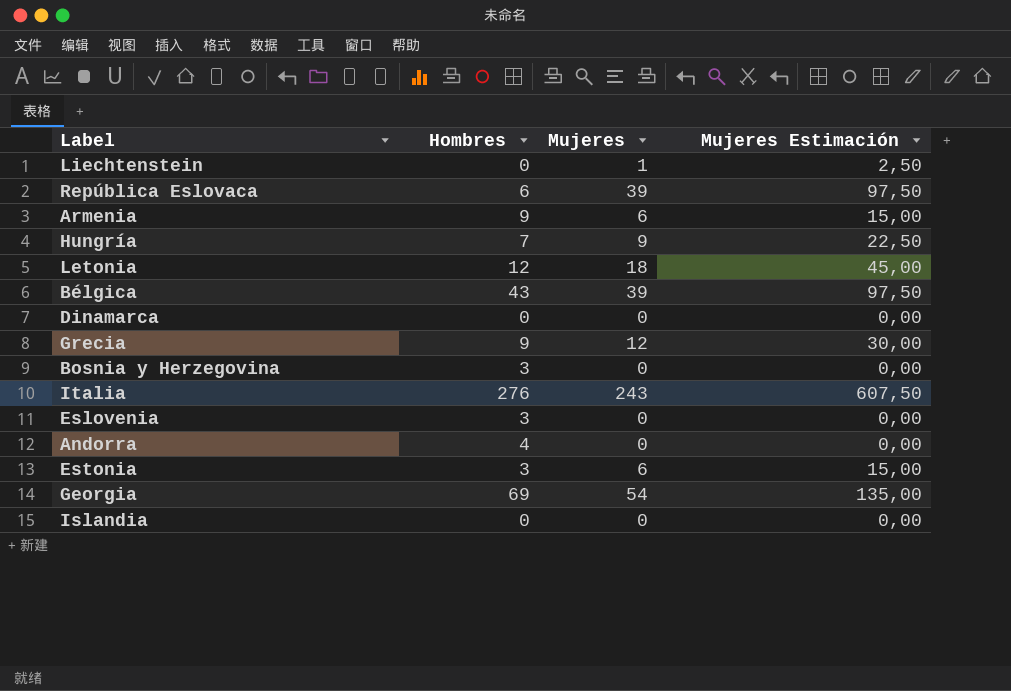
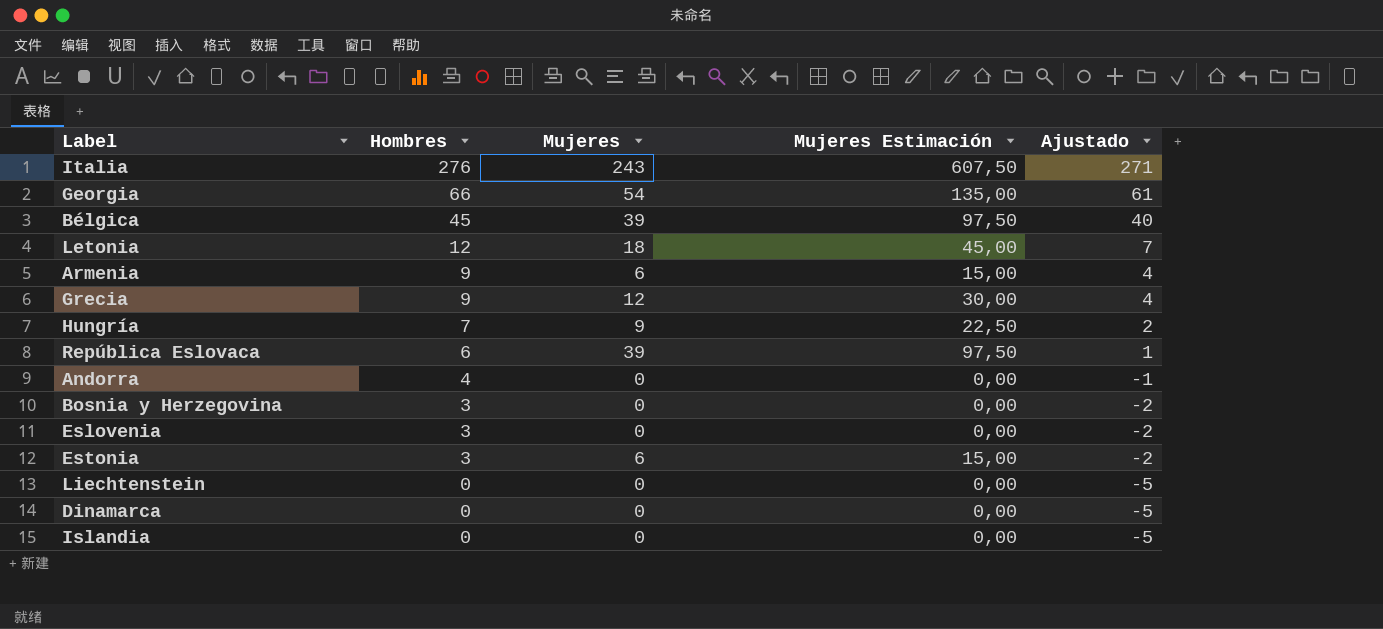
row order: none -> Hombres descending
column Ajustado | formula: none -> [Hombres] - 5
Georgia | Hombres: 69 -> 66
Bélgica | Hombres: 43 -> 45
Liechtenstein | Mujeres: 1 -> 0
Liechtenstein | Mujeres Estimación: 2,50 -> 0,00

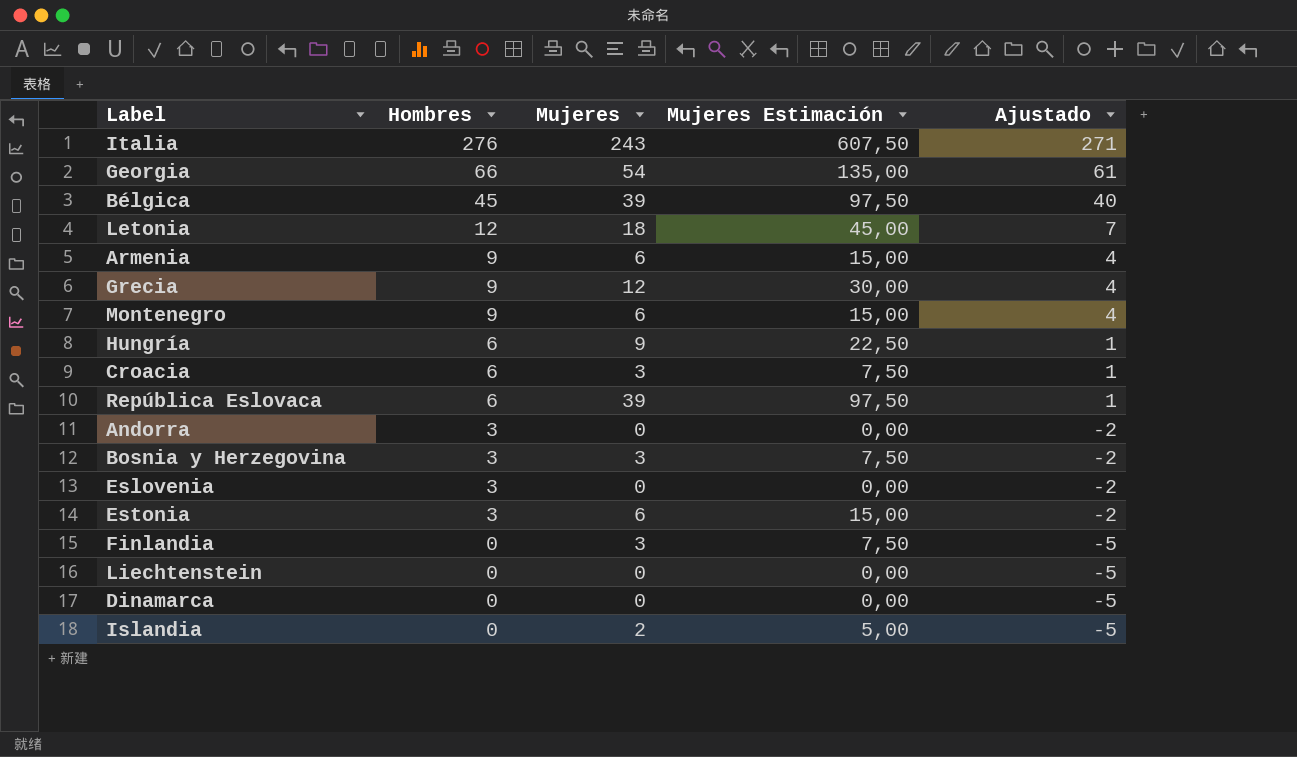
row Montenegro: none -> 9 | 6 | 15,00 | 4
Hungría | Hombres: 7 -> 6
Hungría | Ajustado: 2 -> 1
row Croacia: none -> 6 | 3 | 7,50 | 1
Andorra | Hombres: 4 -> 3
Andorra | Ajustado: -1 -> -2
Bosnia y Herzegovina | Mujeres: 0 -> 3
Bosnia y Herzegovina | Mujeres Estimación: 0,00 -> 7,50
row Finlandia: none -> 0 | 3 | 7,50 | -5
Islandia | Mujeres: 0 -> 2
Islandia | Mujeres Estimación: 0,00 -> 5,00

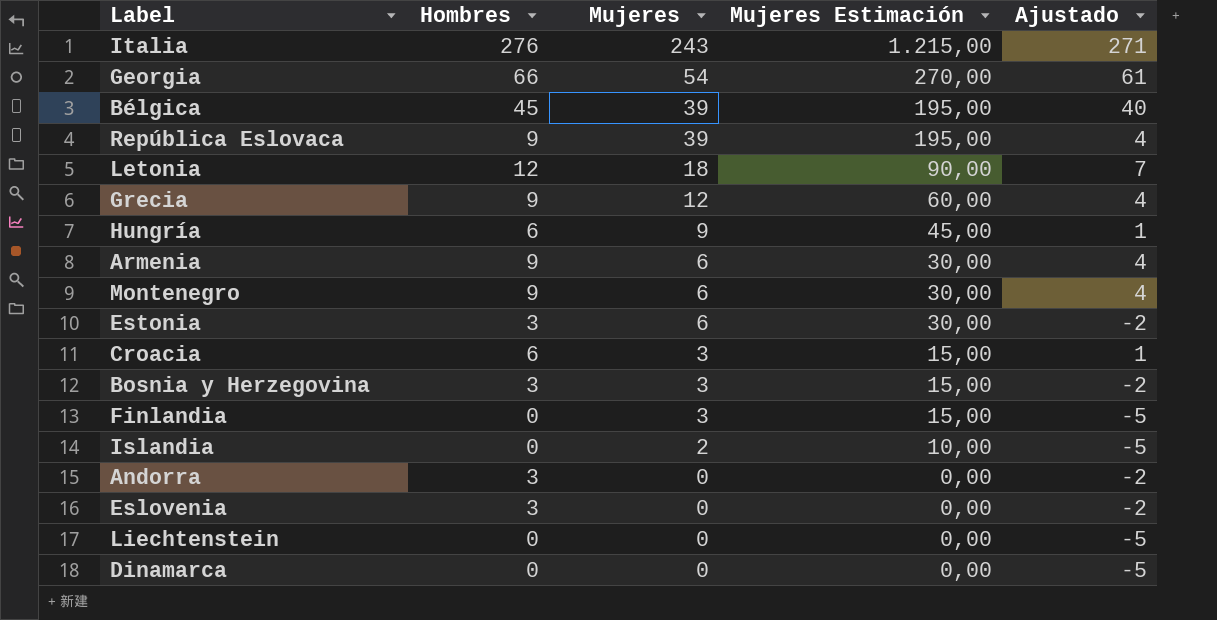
row order: Hombres descending -> Mujeres descending
column Mujeres Estimación | formula: [Mujeres] * 2,5 -> [Mujeres] * 5
República Eslovaca | Hombres: 6 -> 9
República Eslovaca | Ajustado: 1 -> 4

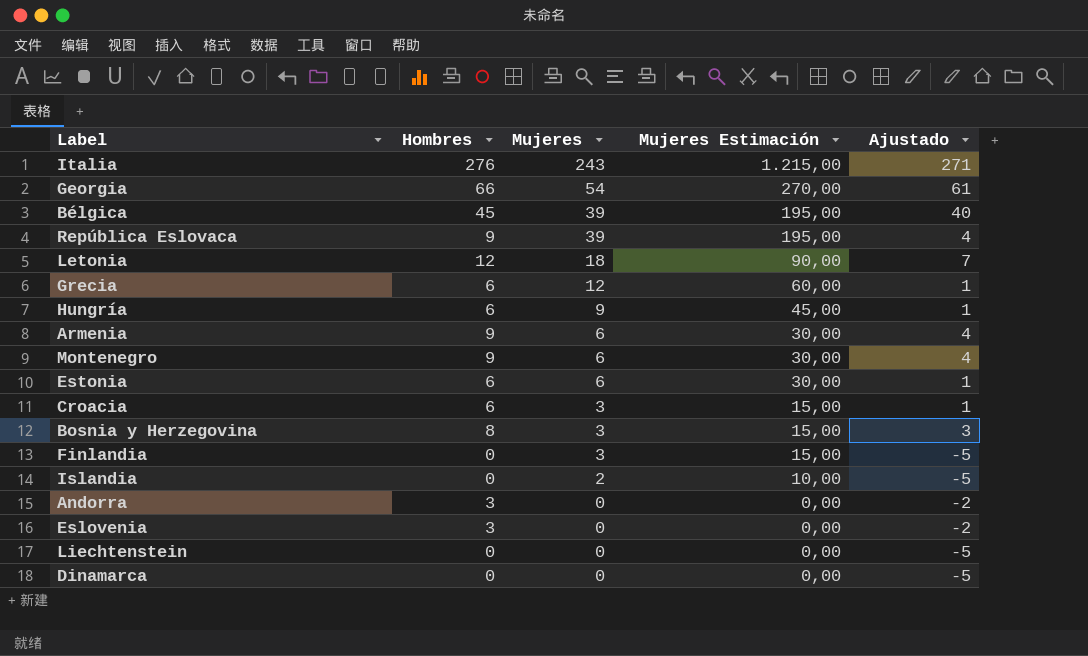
Grecia | Hombres: 9 -> 6
Grecia | Ajustado: 4 -> 1
Estonia | Hombres: 3 -> 6
Estonia | Ajustado: -2 -> 1
Bosnia y Herzegovina | Hombres: 3 -> 8
Bosnia y Herzegovina | Ajustado: -2 -> 3

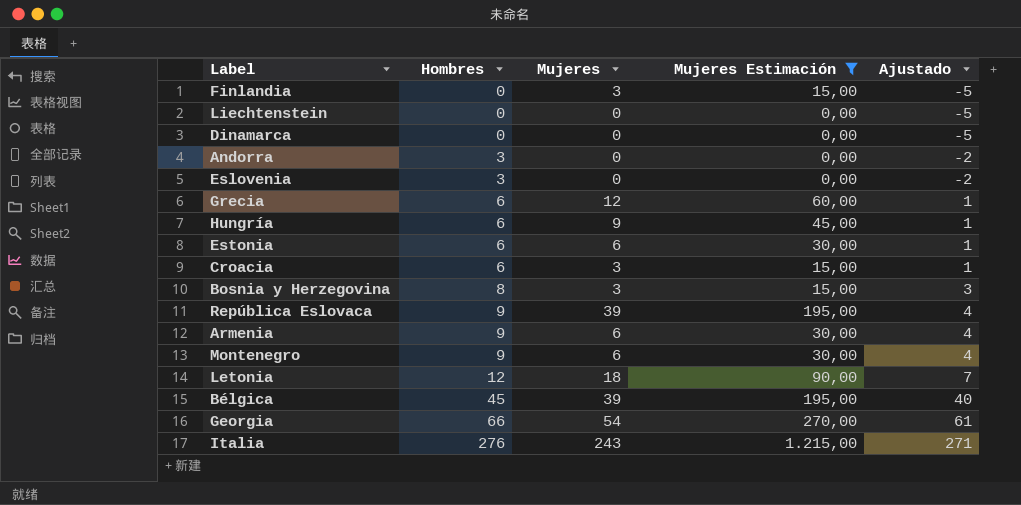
filter: none -> Mujeres Estimación != 10,00
row order: Mujeres descending -> Hombres ascending

